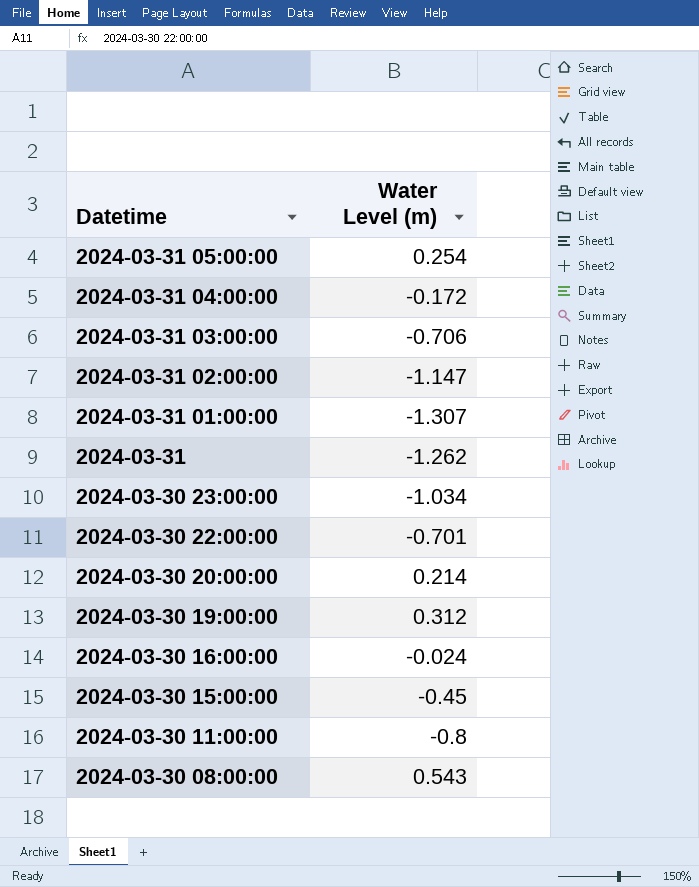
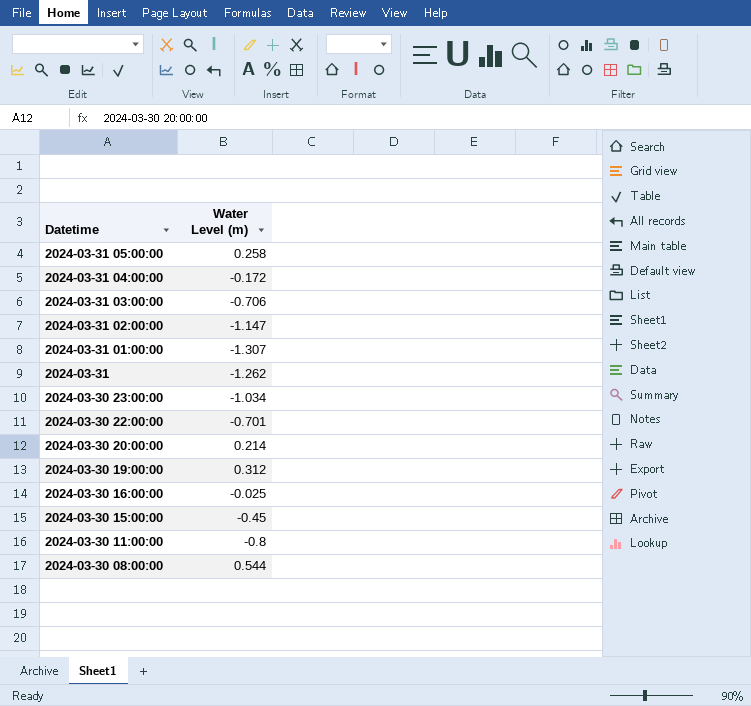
2024-03-31 05:00:00 | Water Level (m): 0.254 -> 0.258
2024-03-30 16:00:00 | Water Level (m): -0.024 -> -0.025
2024-03-30 08:00:00 | Water Level (m): 0.543 -> 0.544

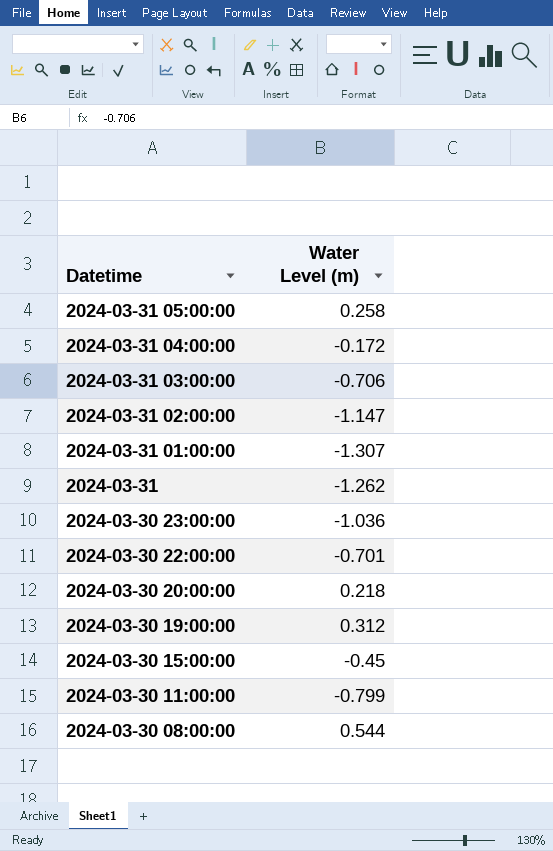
row 2024-03-30 16:00:00: -0.025 -> none
2024-03-30 23:00:00 | Water Level (m): -1.034 -> -1.036
2024-03-30 20:00:00 | Water Level (m): 0.214 -> 0.218
2024-03-30 11:00:00 | Water Level (m): -0.8 -> -0.799

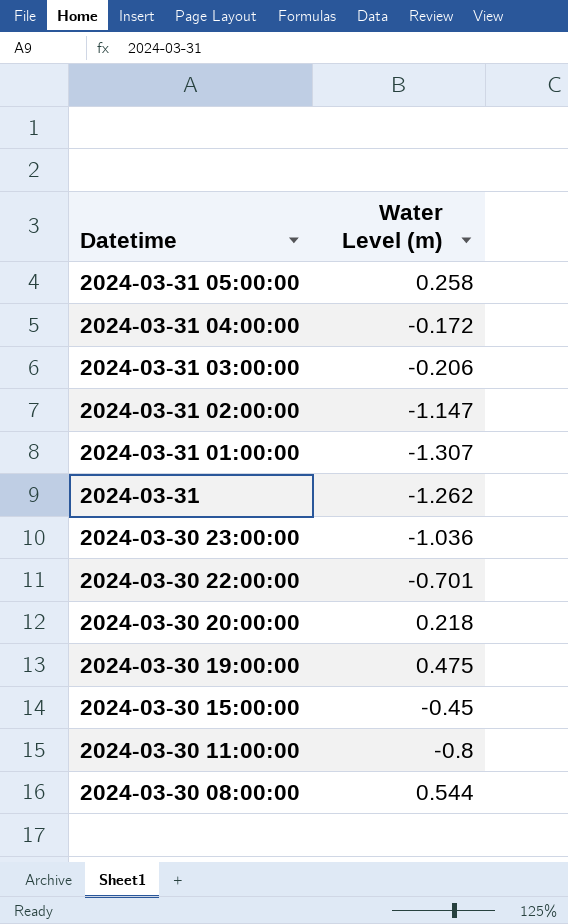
2024-03-31 03:00:00 | Water Level (m): -0.706 -> -0.206
2024-03-30 19:00:00 | Water Level (m): 0.312 -> 0.475
2024-03-30 11:00:00 | Water Level (m): -0.799 -> -0.8

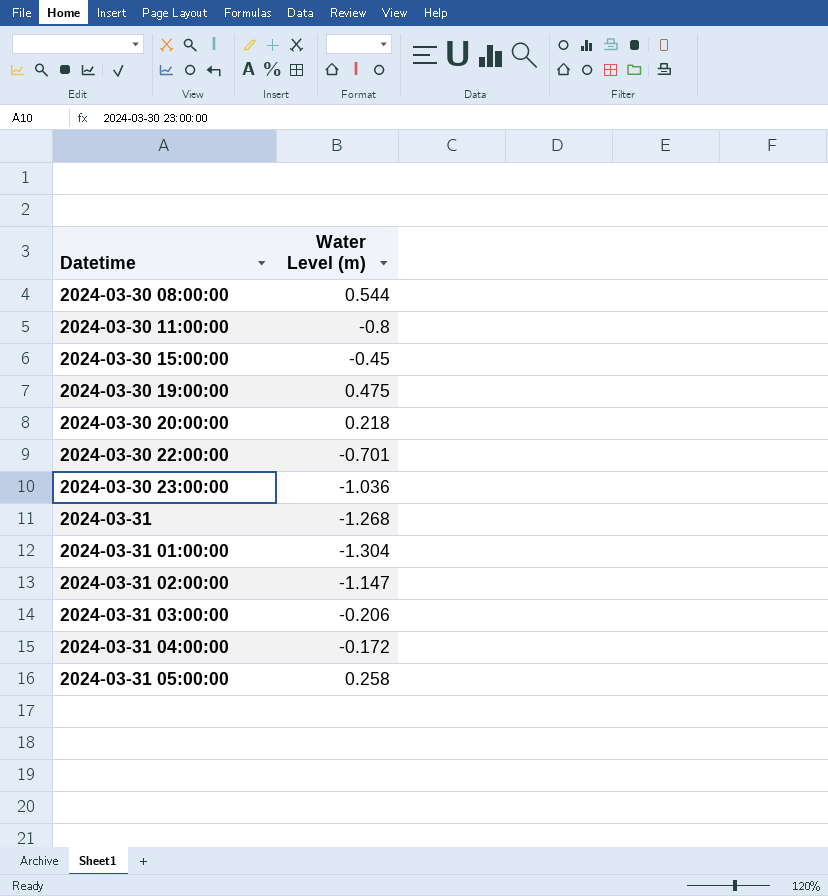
row order: Datetime descending -> Datetime ascending
2024-03-31 | Water Level (m): -1.262 -> -1.268
2024-03-31 01:00:00 | Water Level (m): -1.307 -> -1.304

